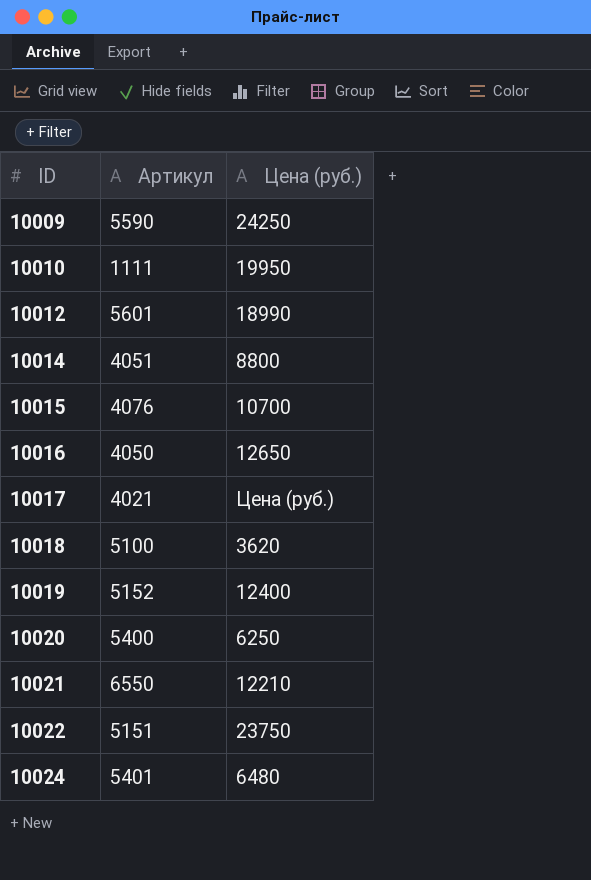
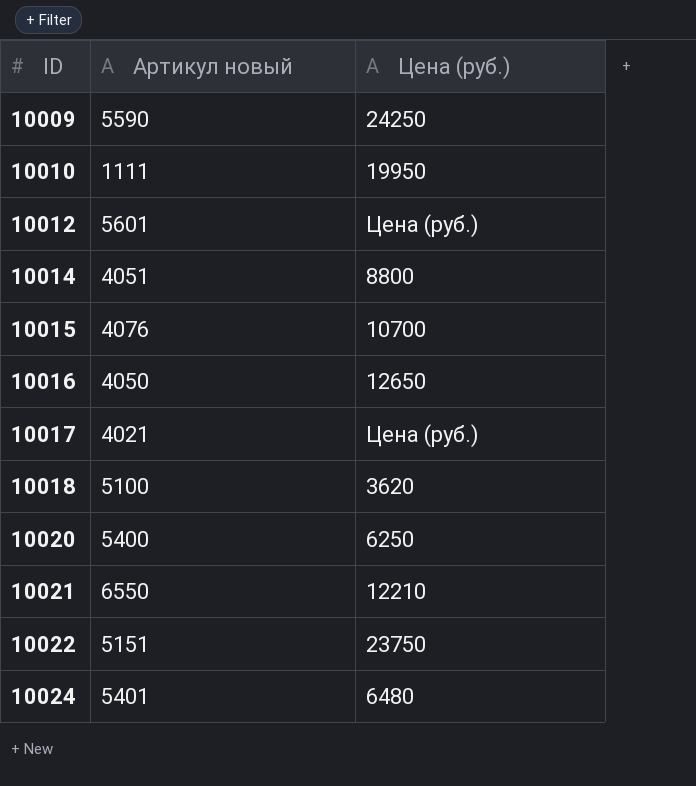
column name: Артикул -> Артикул новый
row 10019: 5152 | 12400 -> none
10012 | Цена (руб.): 18990 -> Цена (руб.)

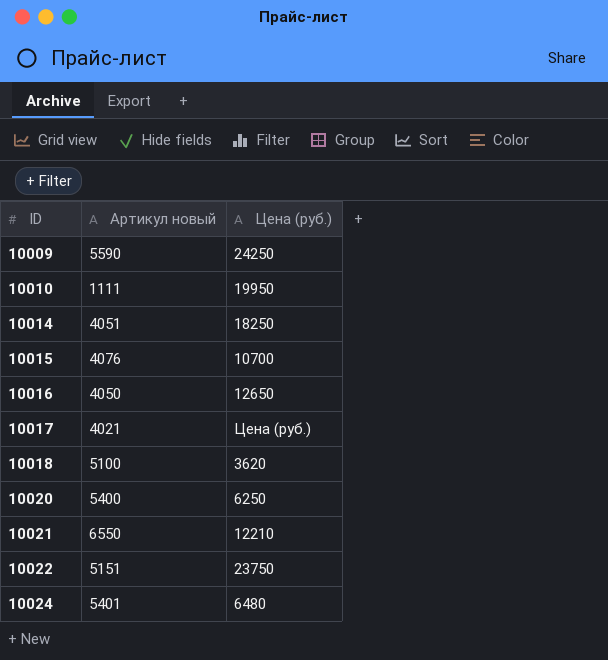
row 10012: 5601 | Цена (руб.) -> none
10014 | Цена (руб.): 8800 -> 18250

